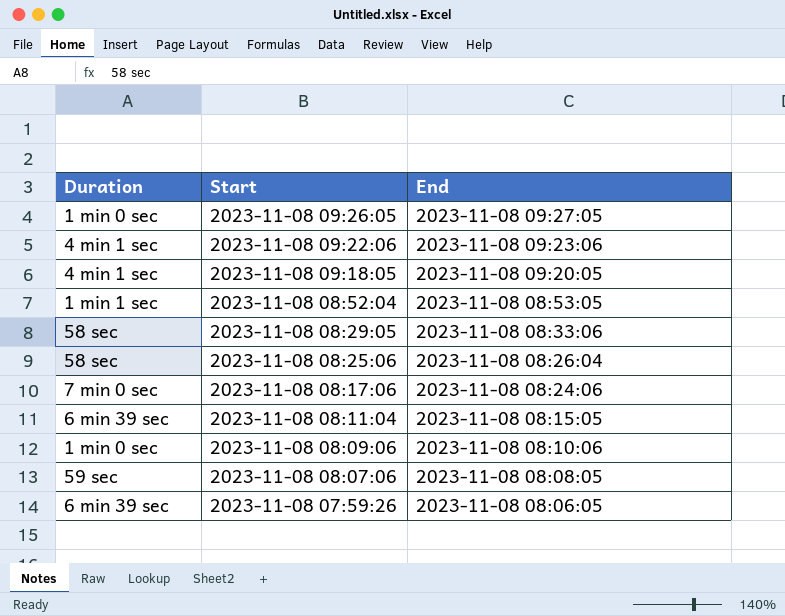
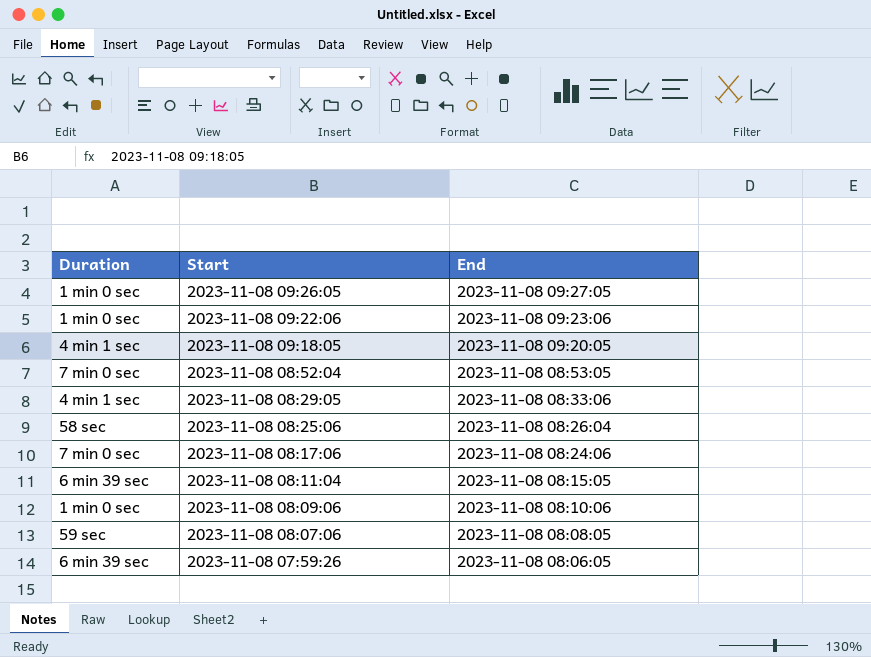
2023-11-08 09:22:06 | Duration: 4 min 1 sec -> 1 min 0 sec
2023-11-08 08:52:04 | Duration: 1 min 1 sec -> 7 min 0 sec
2023-11-08 08:29:05 | Duration: 58 sec -> 4 min 1 sec

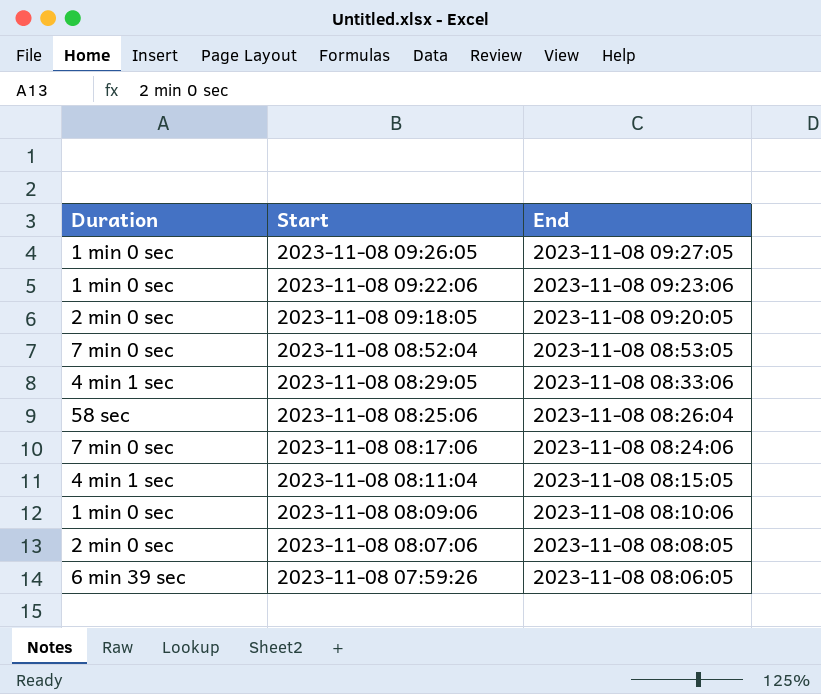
2023-11-08 09:18:05 | Duration: 4 min 1 sec -> 2 min 0 sec
2023-11-08 08:11:04 | Duration: 6 min 39 sec -> 4 min 1 sec
2023-11-08 08:07:06 | Duration: 59 sec -> 2 min 0 sec

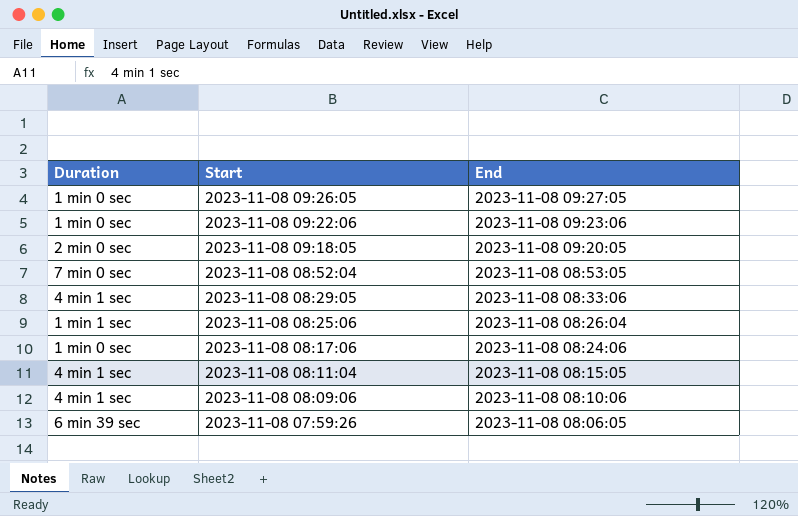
row 2023-11-08 08:07:06: 2 min 0 sec | 2023-11-08 08:08:05 -> none
2023-11-08 08:25:06 | Duration: 58 sec -> 1 min 1 sec
2023-11-08 08:17:06 | Duration: 7 min 0 sec -> 1 min 0 sec
2023-11-08 08:09:06 | Duration: 1 min 0 sec -> 4 min 1 sec

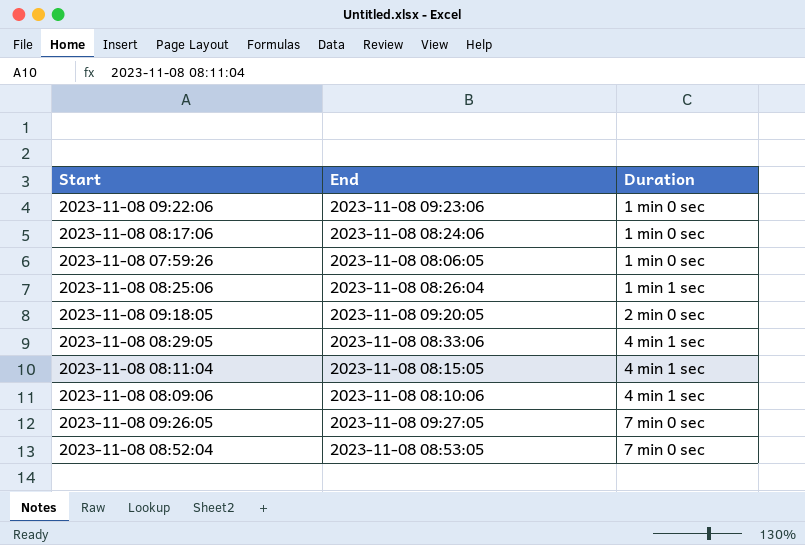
row order: Start descending -> Duration ascending
column Duration | position: 1 -> 3
2023-11-08 07:59:26 | Duration: 6 min 39 sec -> 1 min 0 sec
2023-11-08 09:26:05 | Duration: 1 min 0 sec -> 7 min 0 sec

